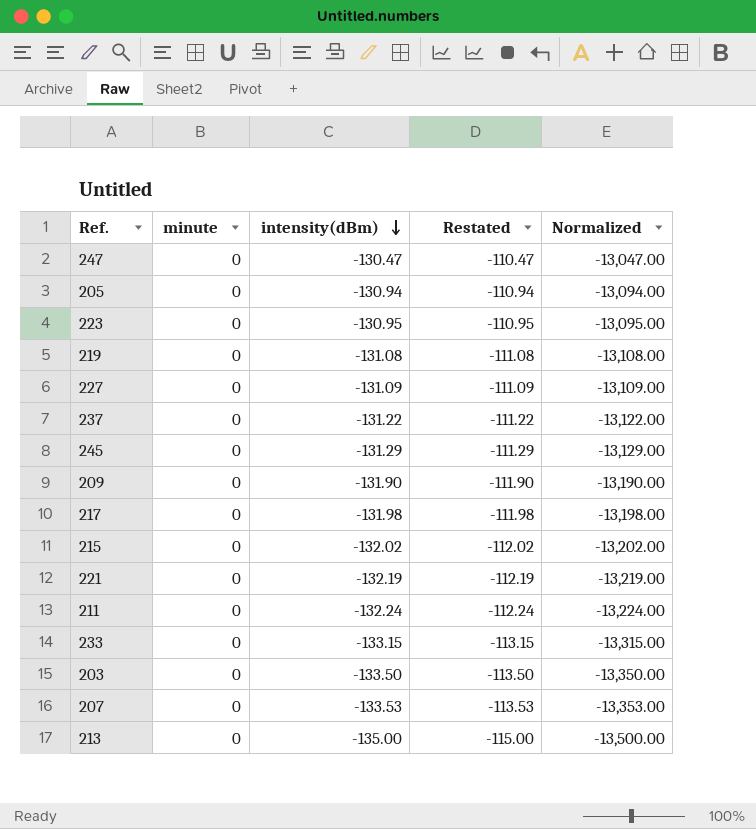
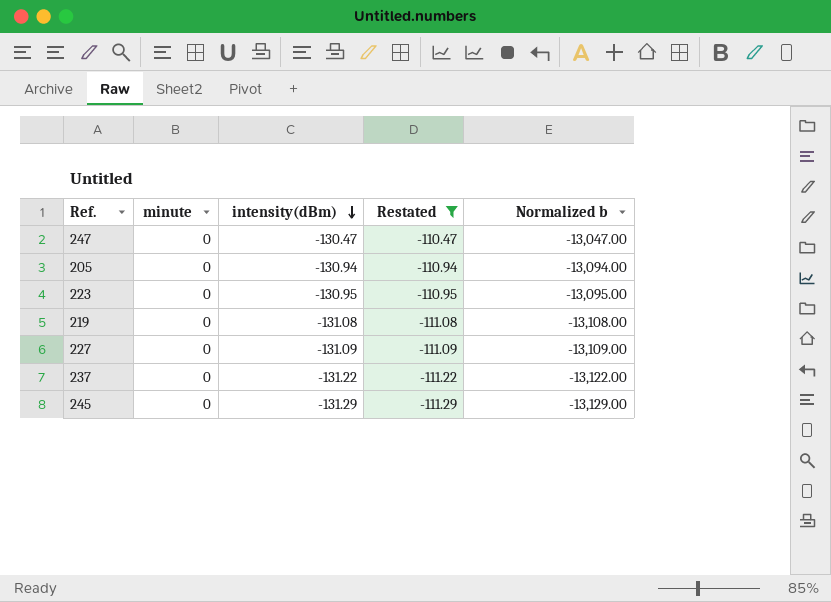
filter: none -> Restated >= -111.29
column name: Normalized -> Normalized b

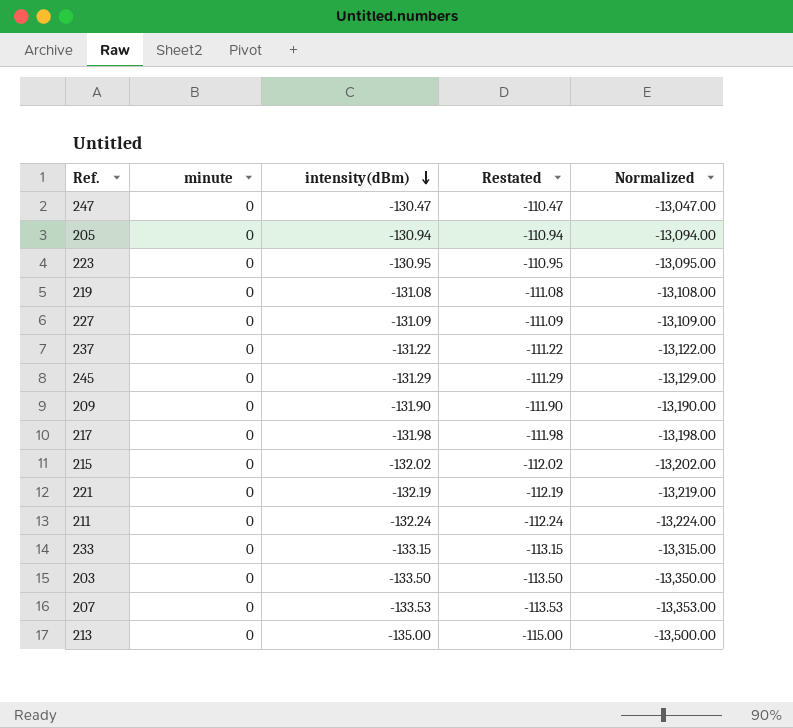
filter: Restated >= -111.29 -> none
column name: Normalized b -> Normalized

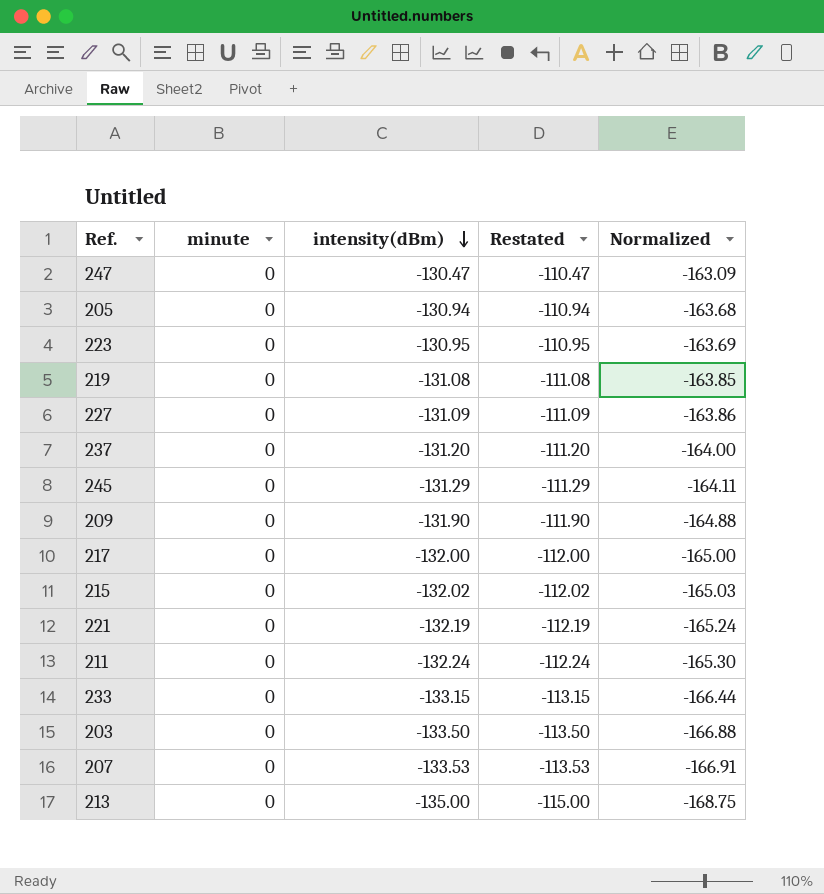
column Normalized | formula: [intensity(dBm)] * 100 -> [intensity(dBm)] * 1.25
237 | intensity(dBm): -131.22 -> -131.20
237 | Restated: -111.22 -> -111.20
217 | intensity(dBm): -131.98 -> -132.00
217 | Restated: -111.98 -> -112.00

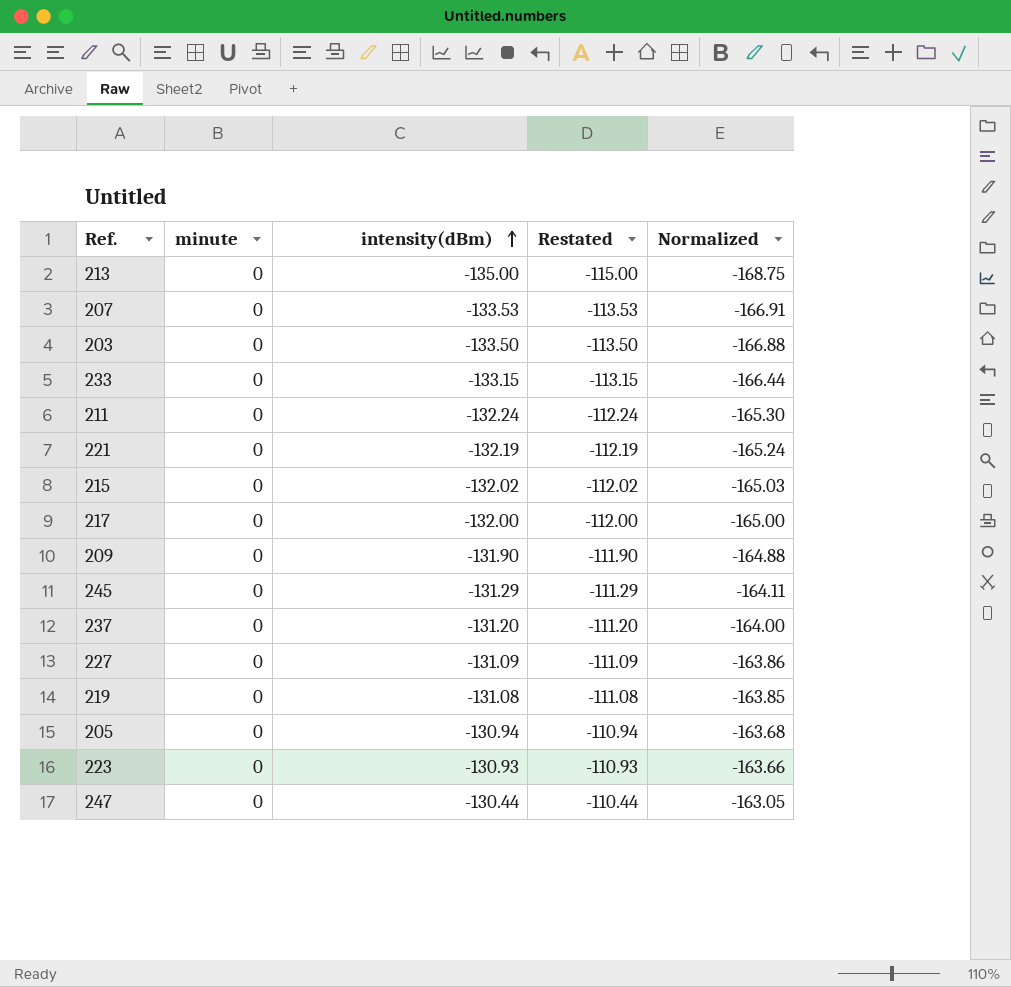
row order: intensity(dBm) descending -> intensity(dBm) ascending
223 | intensity(dBm): -130.95 -> -130.93
223 | Restated: -110.95 -> -110.93
223 | Normalized: -163.69 -> -163.66
247 | intensity(dBm): -130.47 -> -130.44
247 | Restated: -110.47 -> -110.44
247 | Normalized: -163.09 -> -163.05

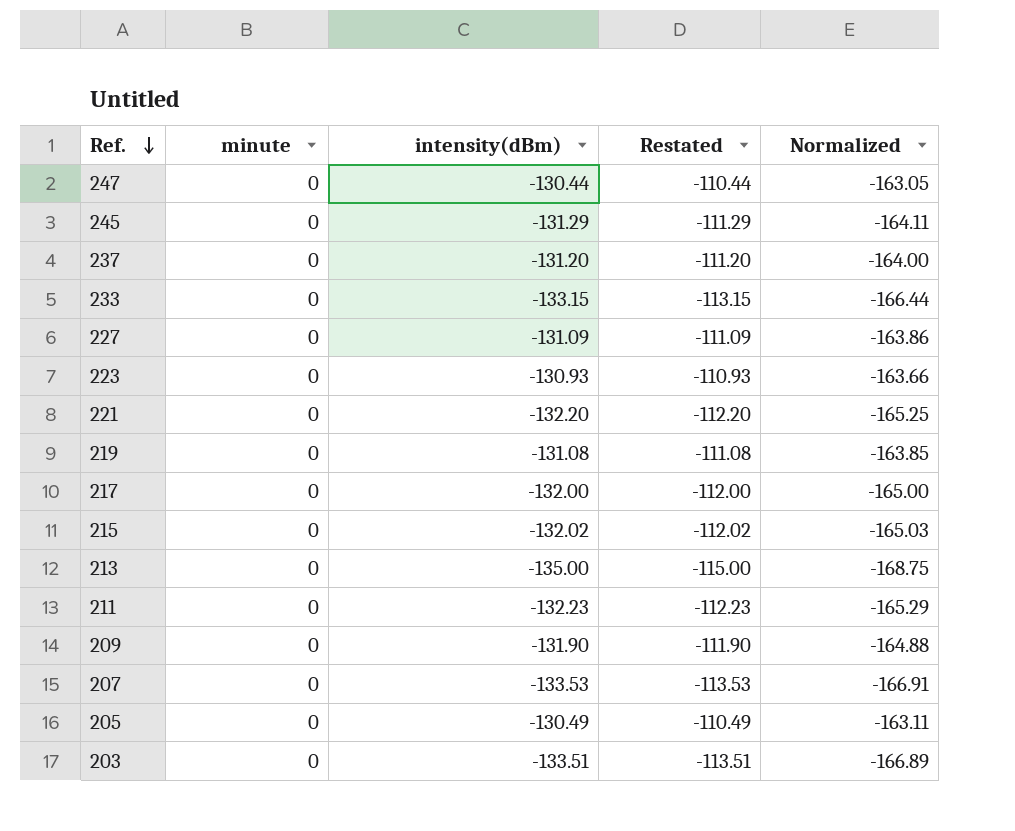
row order: intensity(dBm) ascending -> Ref. descending
221 | intensity(dBm): -132.19 -> -132.20
221 | Restated: -112.19 -> -112.20
221 | Normalized: -165.24 -> -165.25
211 | intensity(dBm): -132.24 -> -132.23
211 | Restated: -112.24 -> -112.23
211 | Normalized: -165.30 -> -165.29
205 | intensity(dBm): -130.94 -> -130.49
205 | Restated: -110.94 -> -110.49
205 | Normalized: -163.68 -> -163.11
203 | intensity(dBm): -133.50 -> -133.51
203 | Restated: -113.50 -> -113.51
203 | Normalized: -166.88 -> -166.89

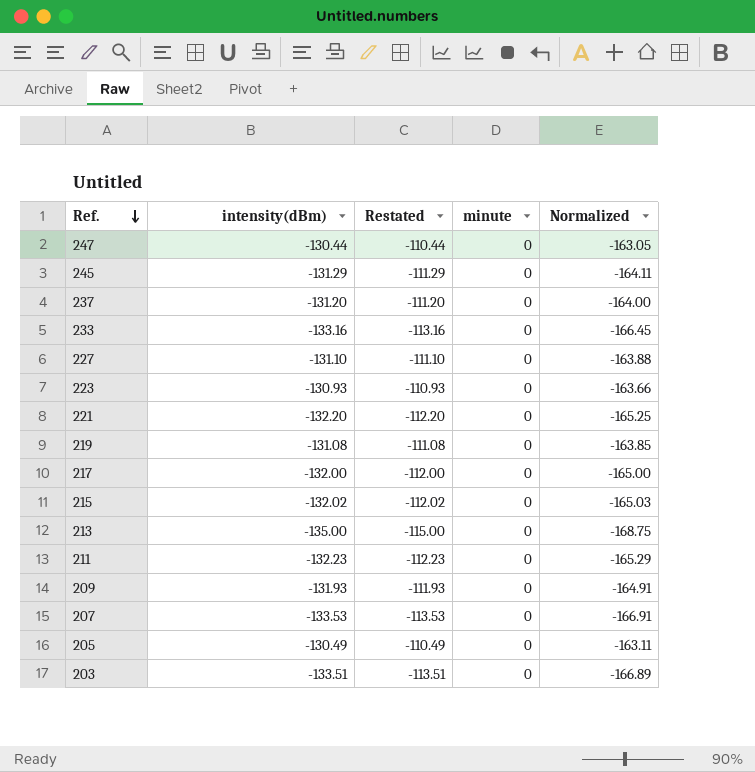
column minute | position: 2 -> 4
233 | intensity(dBm): -133.15 -> -133.16
233 | Restated: -113.15 -> -113.16
233 | Normalized: -166.44 -> -166.45
227 | intensity(dBm): -131.09 -> -131.10
227 | Restated: -111.09 -> -111.10
227 | Normalized: -163.86 -> -163.88
209 | intensity(dBm): -131.90 -> -131.93
209 | Restated: -111.90 -> -111.93
209 | Normalized: -164.88 -> -164.91

